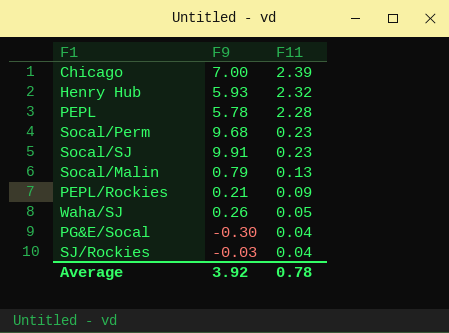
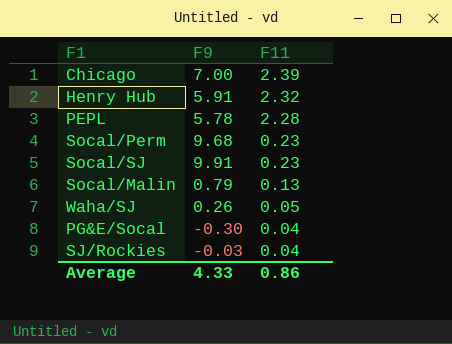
row PEPL/Rockies: 0.21 | 0.09 -> none
Henry Hub | F9: 5.93 -> 5.91
Average | F9: 3.92 -> 4.33
Average | F11: 0.78 -> 0.86

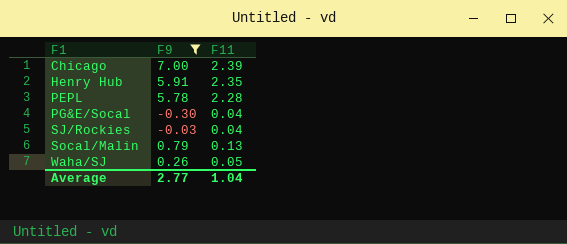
filter: none -> F9 <= 7.00
row order: F11 descending -> F1 ascending
Henry Hub | F11: 2.32 -> 2.35
Average | F9: 4.33 -> 2.77
Average | F11: 0.86 -> 1.04

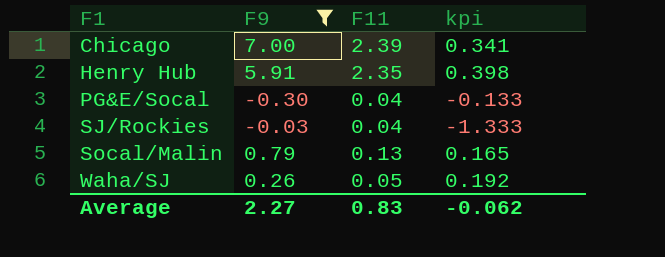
column kpi | formula: none -> [F11] / [F9]
row PEPL: 5.78 | 2.28 -> none
Average | F9: 2.77 -> 2.27
Average | F11: 1.04 -> 0.83

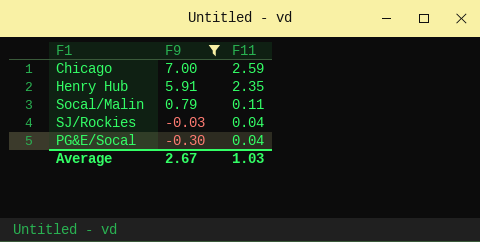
row order: F1 ascending -> F9 descending
column kpi | formula: [F11] / [F9] -> none
row Waha/SJ: 0.26 | 0.05 | 0.192 -> none
Chicago | F11: 2.39 -> 2.59
Socal/Malin | F11: 0.13 -> 0.11
Average | F9: 2.27 -> 2.67
Average | F11: 0.83 -> 1.03

